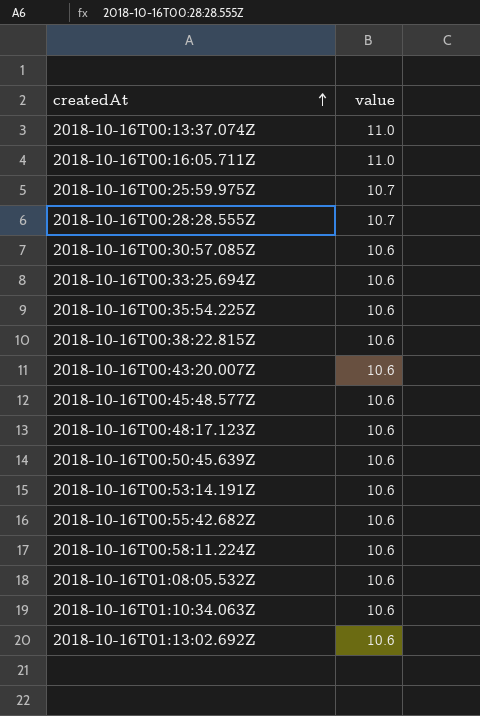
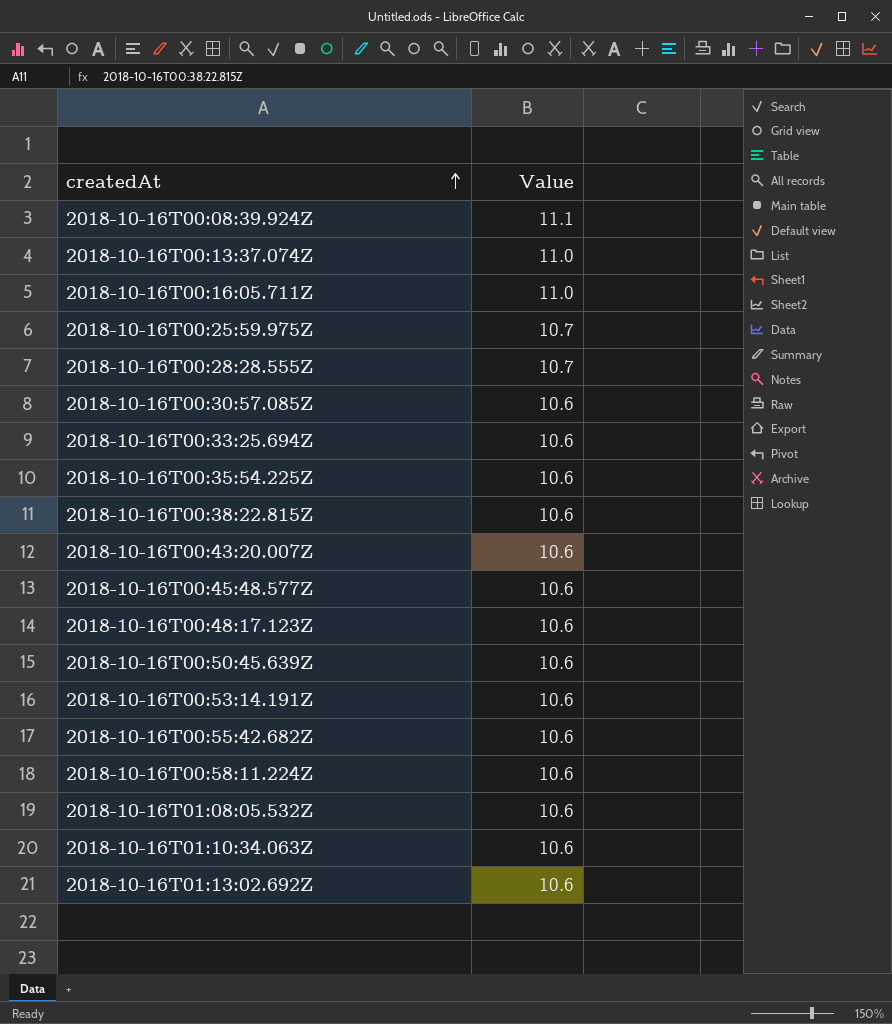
column name: value -> Value
row 2018-10-16T00:08:39.924Z: none -> 11.1

